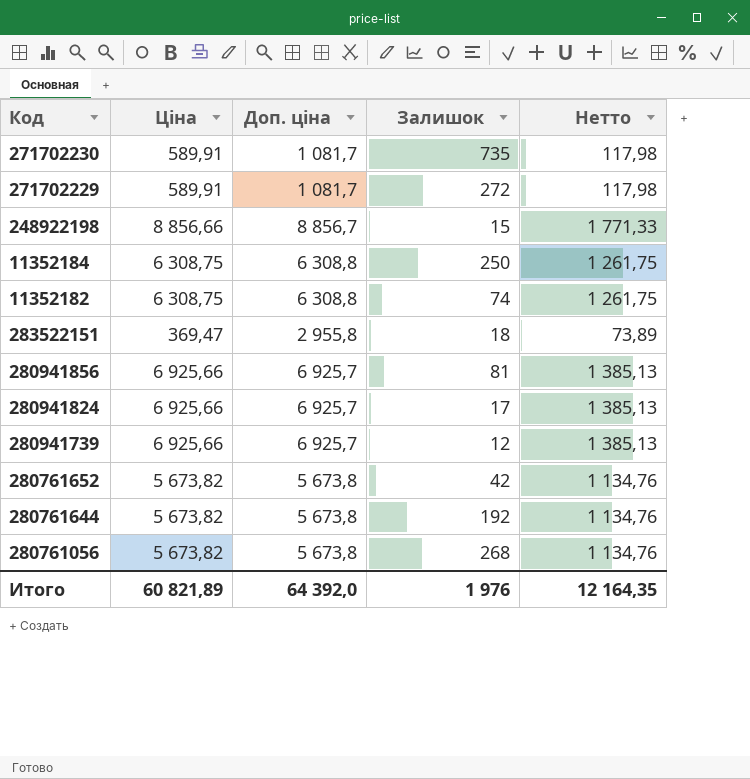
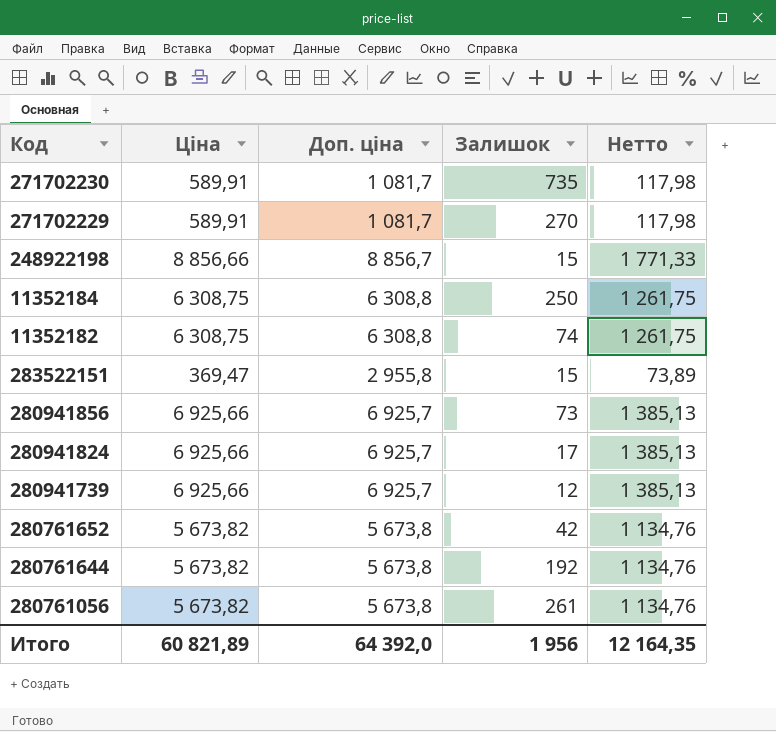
271702229 | Залишок: 272 -> 270
283522151 | Залишок: 18 -> 15
280941856 | Залишок: 81 -> 73
280761056 | Залишок: 268 -> 261
Итого | Залишок: 1 976 -> 1 956

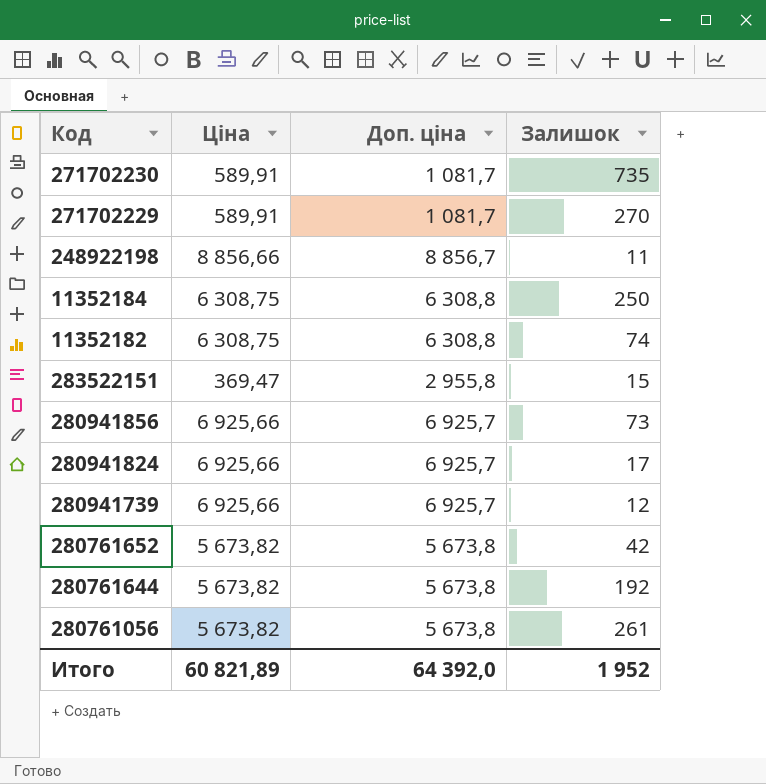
column Нетто | formula: [Ціна] * 0,2 -> none
248922198 | Залишок: 15 -> 11
Итого | Залишок: 1 956 -> 1 952

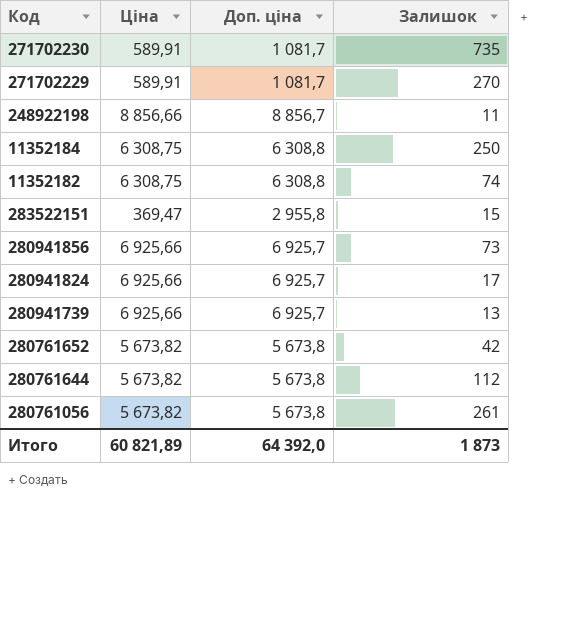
280941739 | Залишок: 12 -> 13
280761644 | Залишок: 192 -> 112
Итого | Залишок: 1 952 -> 1 873

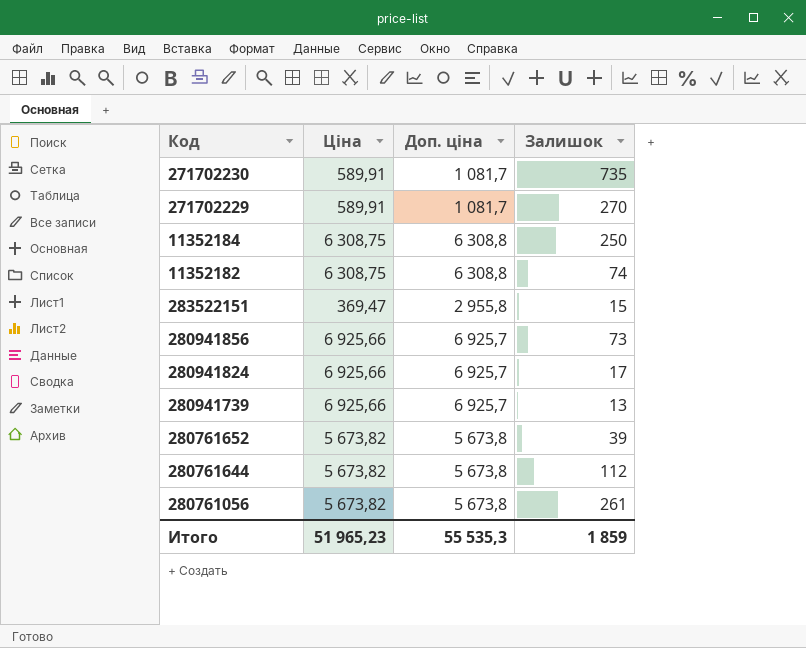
row 248922198: 8 856,66 | 8 856,7 | 11 -> none
280761652 | Залишок: 42 -> 39
Итого | Ціна: 60 821,89 -> 51 965,23
Итого | Доп. ціна: 64 392,0 -> 55 535,3
Итого | Залишок: 1 873 -> 1 859

